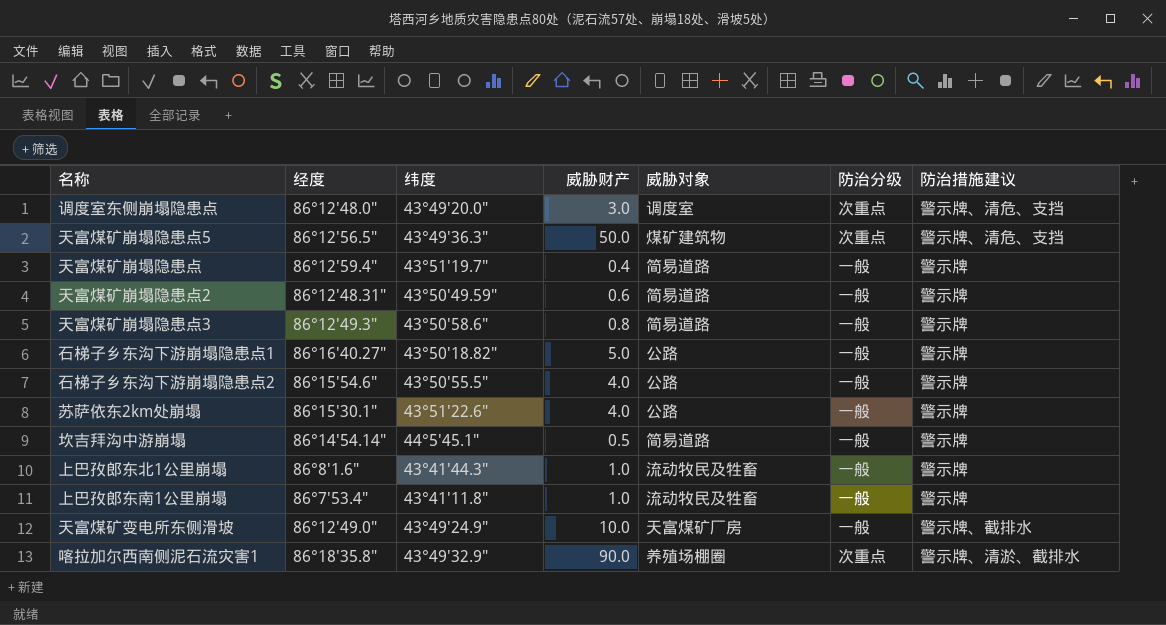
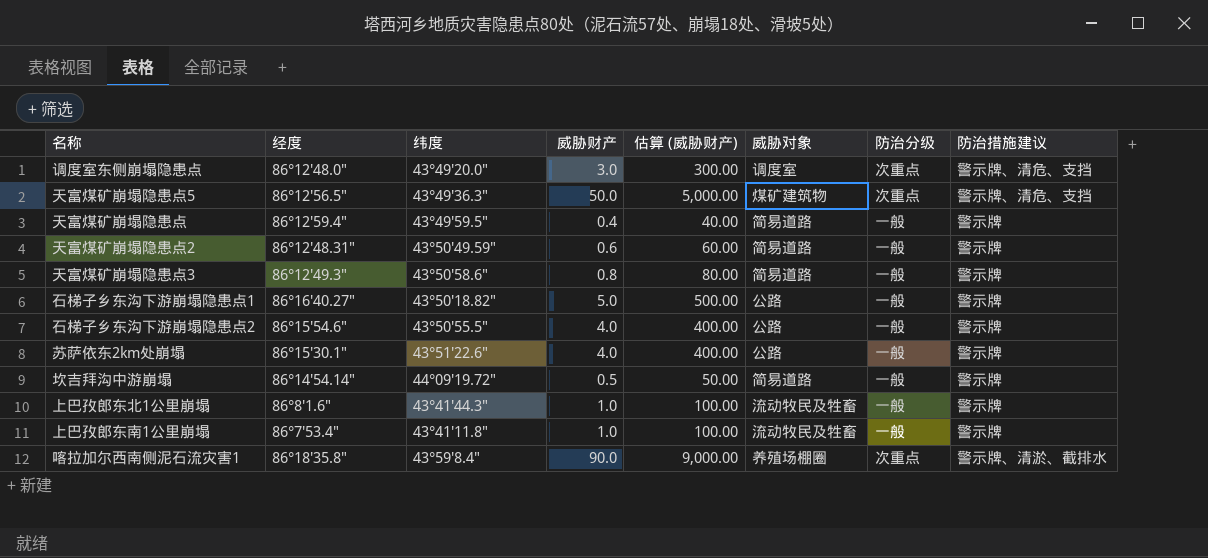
column 估算 (威胁财产) | formula: none -> [威胁财产] * 100
row 天富煤矿变电所东侧滑坡: 86°12′49.0″ | 43°49′24.9″ | 10.0 | 天富煤矿厂房 | 一般 | 警示牌、截排水 -> none
天富煤矿崩塌隐患点 | 纬度: 43°51′19.7″ -> 43°49′59.5″
坎吉拜沟中游崩塌 | 纬度: 44°5′45.1″ -> 44°09′19.72″
喀拉加尔西南侧泥石流灾害1 | 纬度: 43°49′32.9″ -> 43°59′8.4″

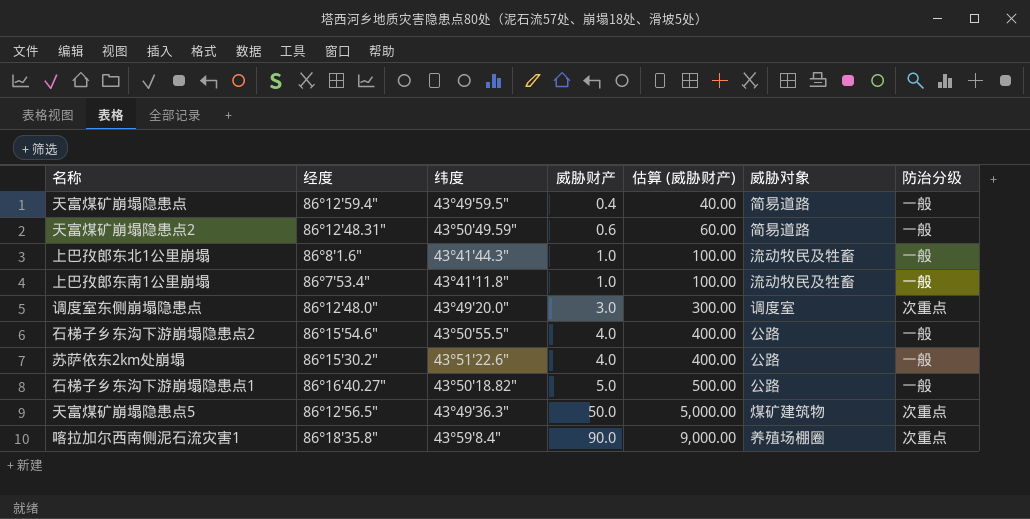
row order: none -> 威胁财产 ascending
column 防治措施建议 | position: 8 -> none
row 天富煤矿崩塌隐患点3: 86°12′49.3″ | 43°50′58.6″ | 0.8 | 80.00 | 简易道路 | 一般 | 警示牌 -> none
row 坎吉拜沟中游崩塌: 86°14′54.14″ | 44°09′19.72″ | 0.5 | 50.00 | 简易道路 | 一般 | 警示牌 -> none
苏萨依东2km处崩塌 | 经度: 86°15′30.1″ -> 86°15′30.2″

